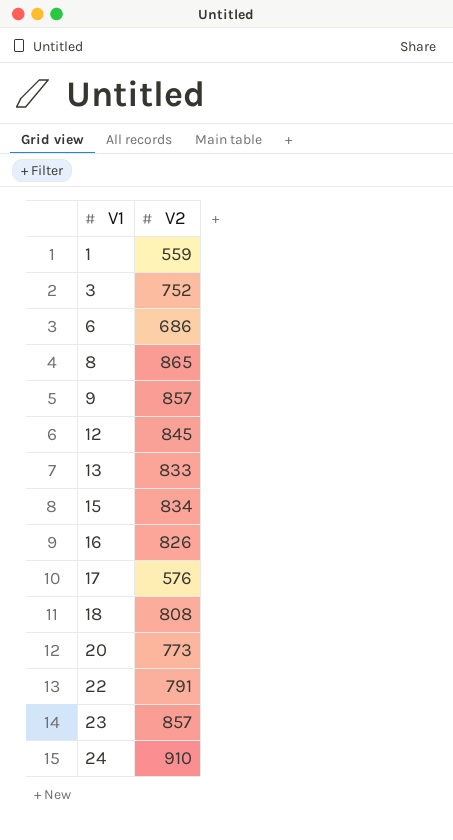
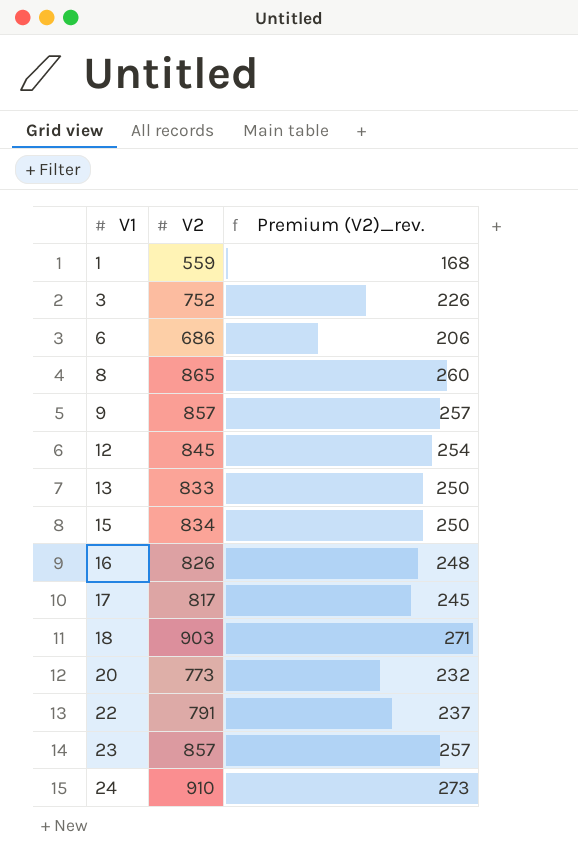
column Premium (V2)_rev. | formula: none -> [V2] * 0.3
17 | V2: 576 -> 817
18 | V2: 808 -> 903

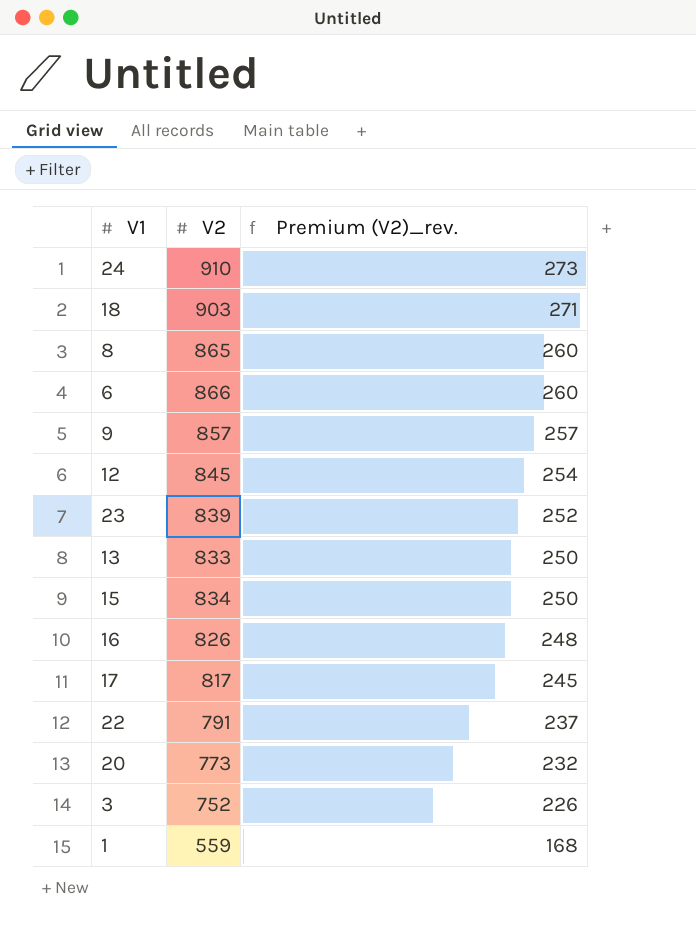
row order: V1 ascending -> Premium (V2)_rev. descending
6 | V2: 686 -> 866
6 | Premium (V2)_rev.: 206 -> 260
23 | V2: 857 -> 839
23 | Premium (V2)_rev.: 257 -> 252

